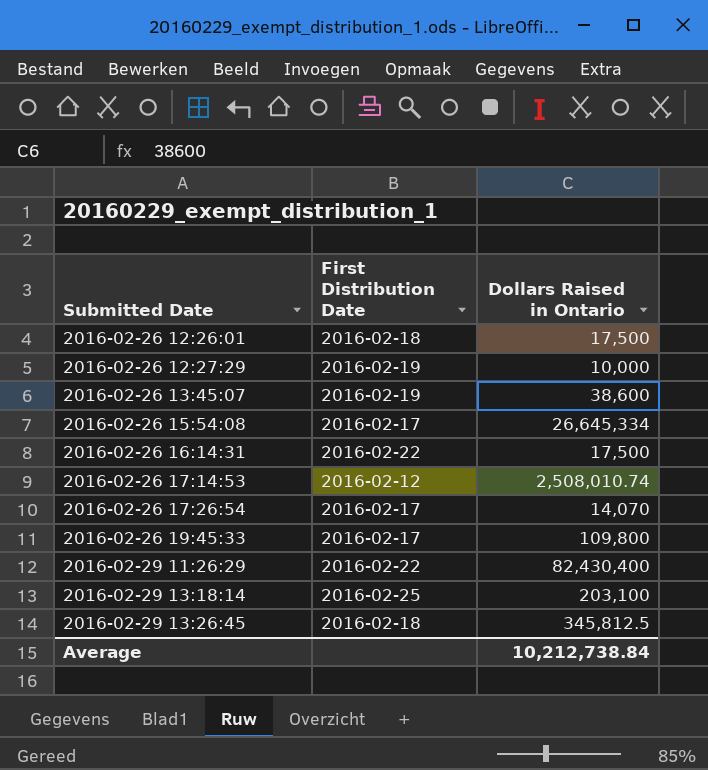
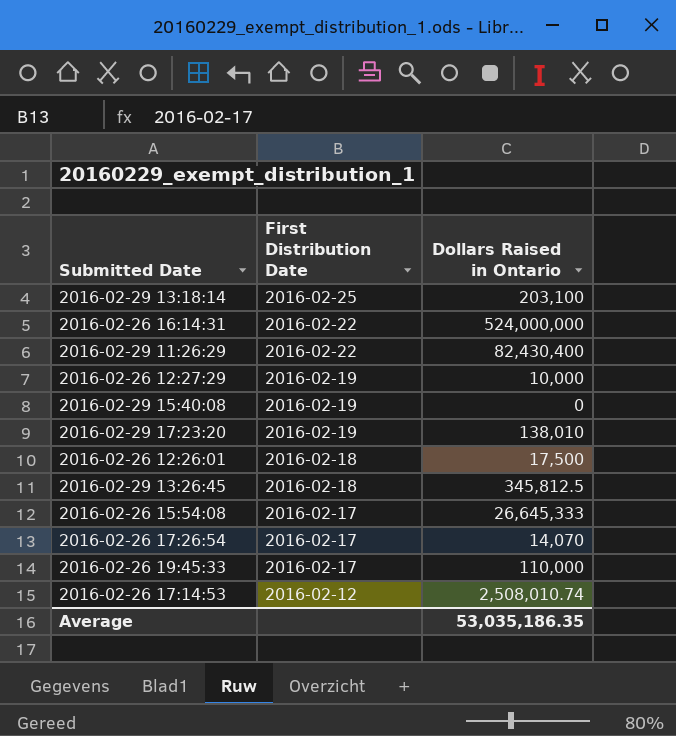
row order: Submitted Date ascending -> First Distribution Date descending
row 2016-02-26 13:45:07: 2016-02-19 | 38,600 -> none
2016-02-26 16:14:31 | Dollars Raised in Ontario: 17,500 -> 524,000,000
row 2016-02-29 15:40:08: none -> 2016-02-19 | 0
row 2016-02-29 17:23:20: none -> 2016-02-19 | 138,010
2016-02-26 15:54:08 | Dollars Raised in Ontario: 26,645,334 -> 26,645,333
2016-02-26 19:45:33 | Dollars Raised in Ontario: 109,800 -> 110,000
Average | Dollars Raised in Ontario: 10,212,738.84 -> 53,035,186.35

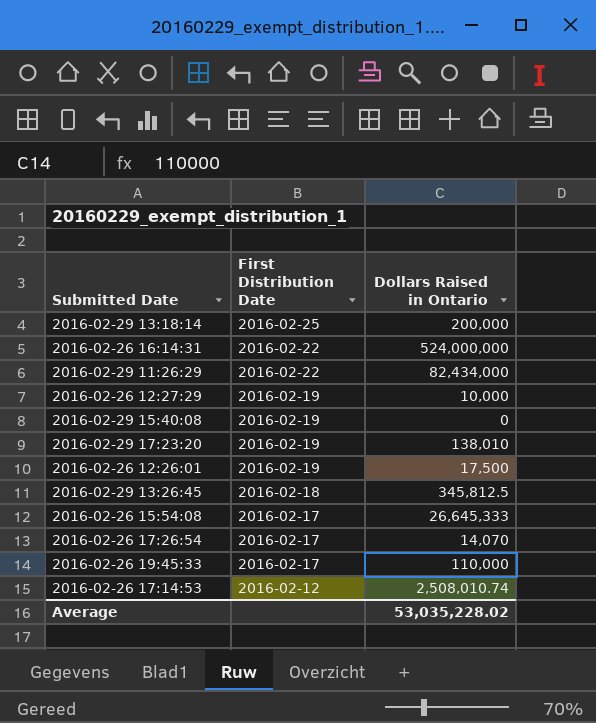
2016-02-29 13:18:14 | Dollars Raised in Ontario: 203,100 -> 200,000
2016-02-29 11:26:29 | Dollars Raised in Ontario: 82,430,400 -> 82,434,000
2016-02-26 12:26:01 | First Distribution Date: 2016-02-18 -> 2016-02-19
Average | Dollars Raised in Ontario: 53,035,186.35 -> 53,035,228.02

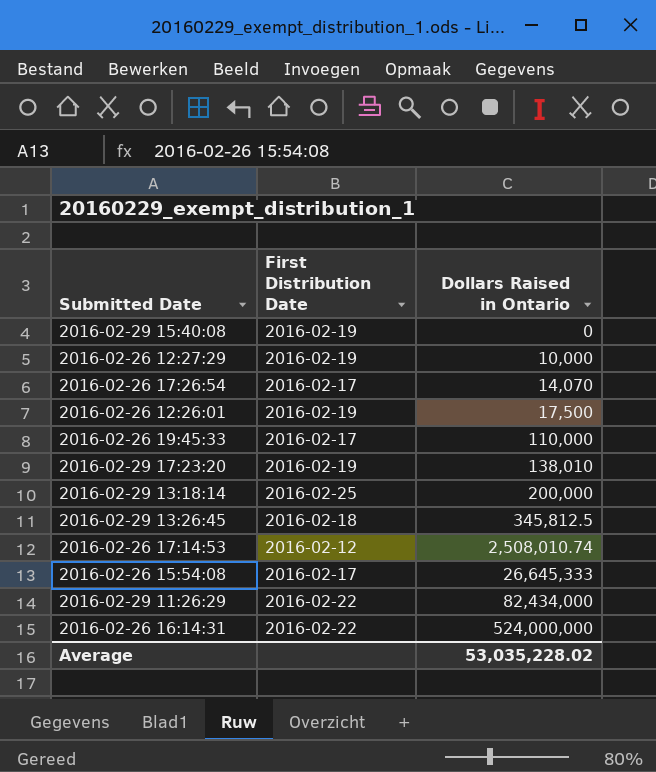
row order: First Distribution Date descending -> Dollars Raised in Ontario ascending

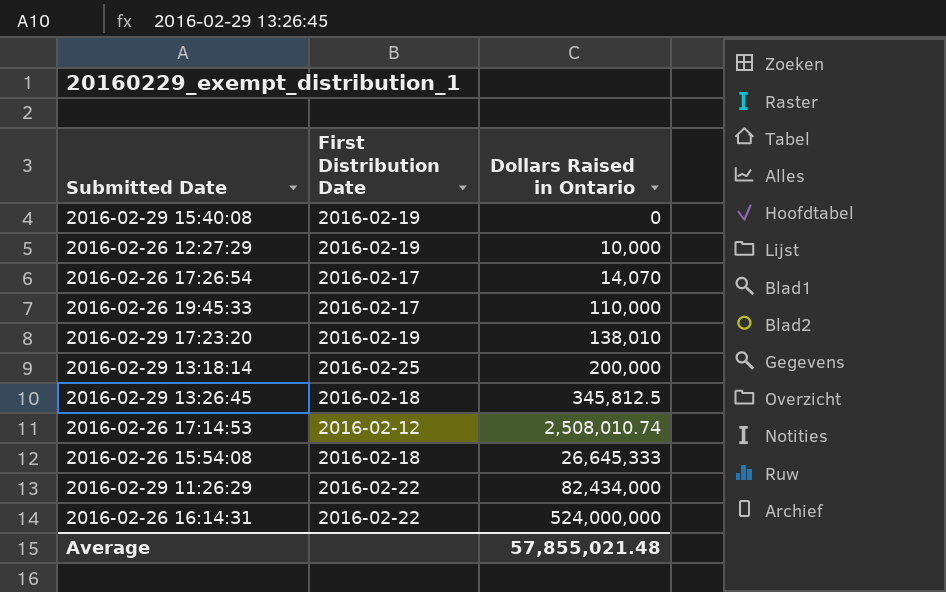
row 2016-02-26 12:26:01: 2016-02-19 | 17,500 -> none
2016-02-26 15:54:08 | First Distribution Date: 2016-02-17 -> 2016-02-18
Average | Dollars Raised in Ontario: 53,035,228.02 -> 57,855,021.48

